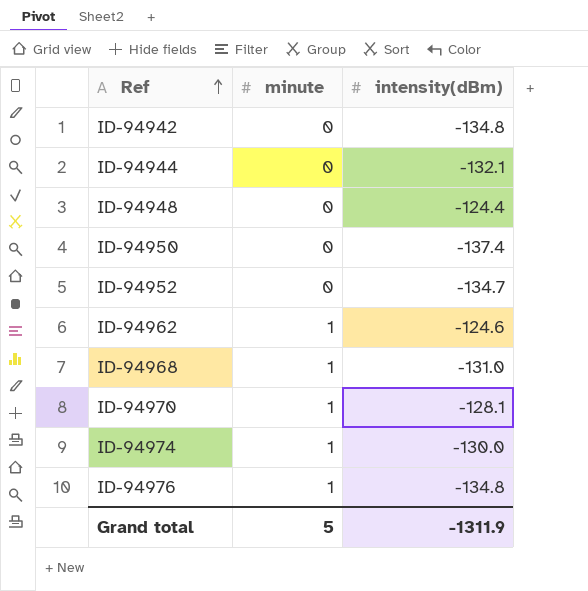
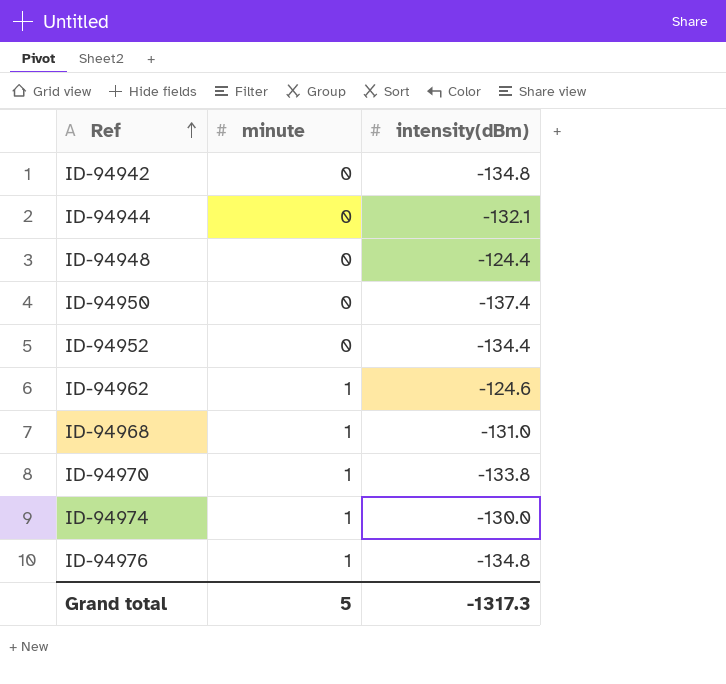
ID-94952 | intensity(dBm): -134.7 -> -134.4
ID-94970 | intensity(dBm): -128.1 -> -133.8
Grand total | intensity(dBm): -1311.9 -> -1317.3

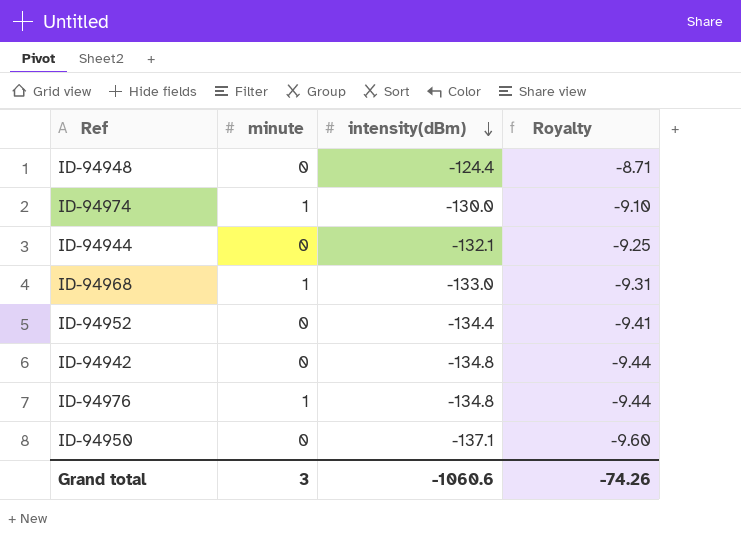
row order: Ref ascending -> intensity(dBm) descending
column Royalty | formula: none -> [intensity(dBm)] * 0.07
row ID-94962: 1 | -124.6 -> none
row ID-94970: 1 | -133.8 -> none
ID-94968 | intensity(dBm): -131.0 -> -133.0
ID-94950 | intensity(dBm): -137.4 -> -137.1
Grand total | minute: 5 -> 3
Grand total | intensity(dBm): -1317.3 -> -1060.6

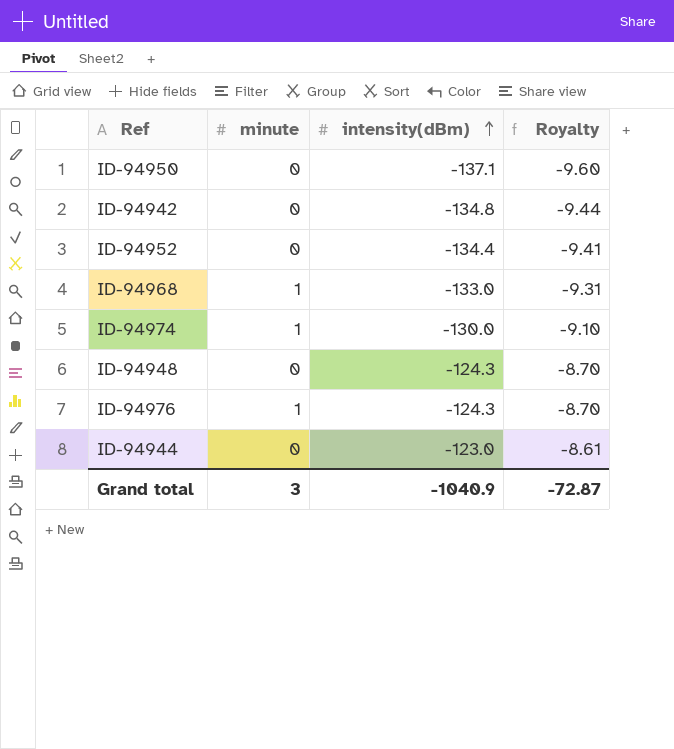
row order: intensity(dBm) descending -> intensity(dBm) ascending
ID-94948 | intensity(dBm): -124.4 -> -124.3
ID-94948 | Royalty: -8.71 -> -8.70
ID-94976 | intensity(dBm): -134.8 -> -124.3
ID-94976 | Royalty: -9.44 -> -8.70
ID-94944 | intensity(dBm): -132.1 -> -123.0
ID-94944 | Royalty: -9.25 -> -8.61
Grand total | intensity(dBm): -1060.6 -> -1040.9
Grand total | Royalty: -74.26 -> -72.87

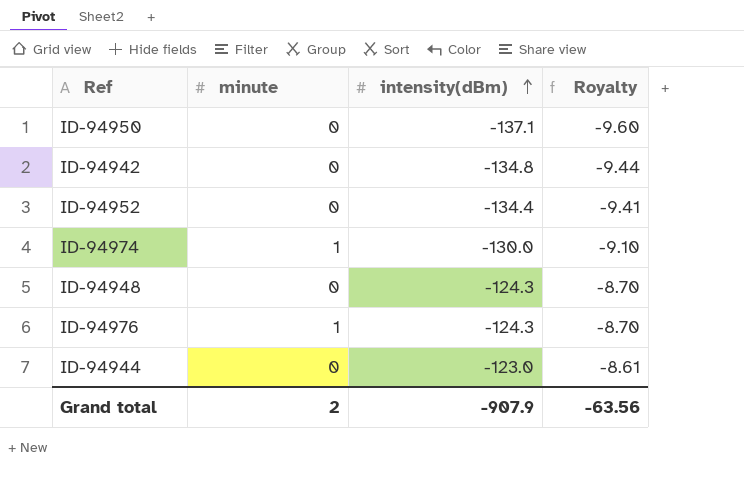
row ID-94968: 1 | -133.0 | -9.31 -> none
Grand total | minute: 3 -> 2
Grand total | intensity(dBm): -1040.9 -> -907.9
Grand total | Royalty: -72.87 -> -63.56

